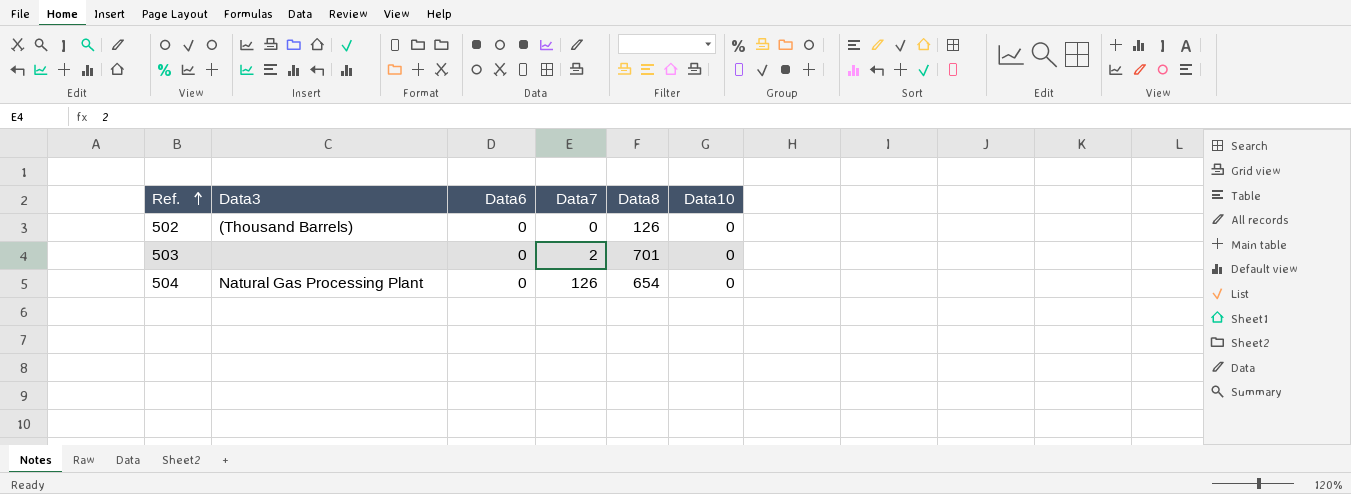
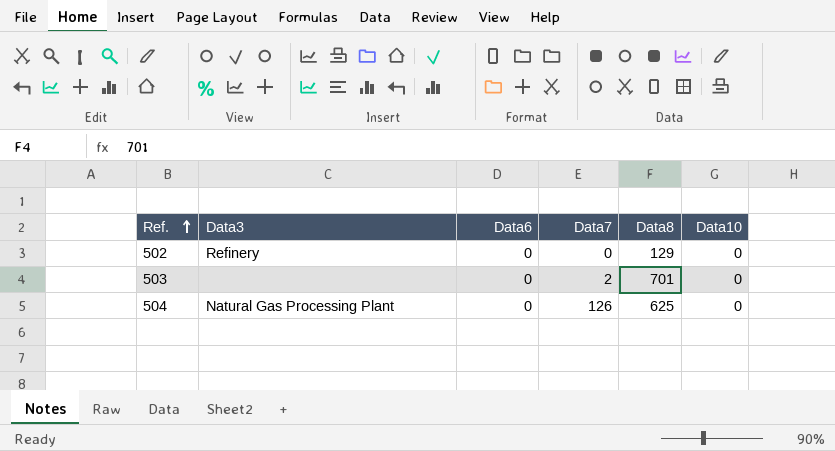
502 | Data3: (Thousand Barrels) -> Refinery
502 | Data8: 126 -> 129
504 | Data8: 654 -> 625

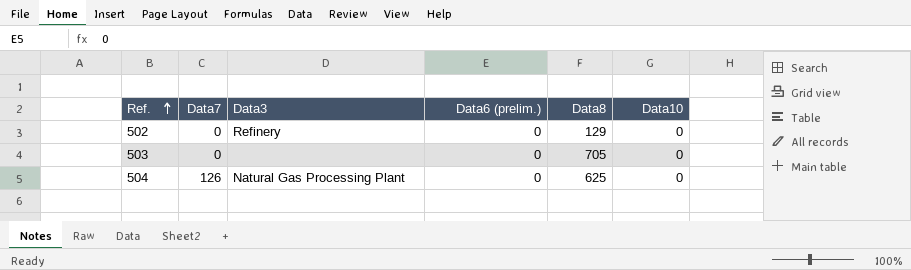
column Data7 | position: 4 -> 2
column name: Data6 -> Data6 (prelim.)
503 | Data7: 2 -> 0
503 | Data8: 701 -> 705

